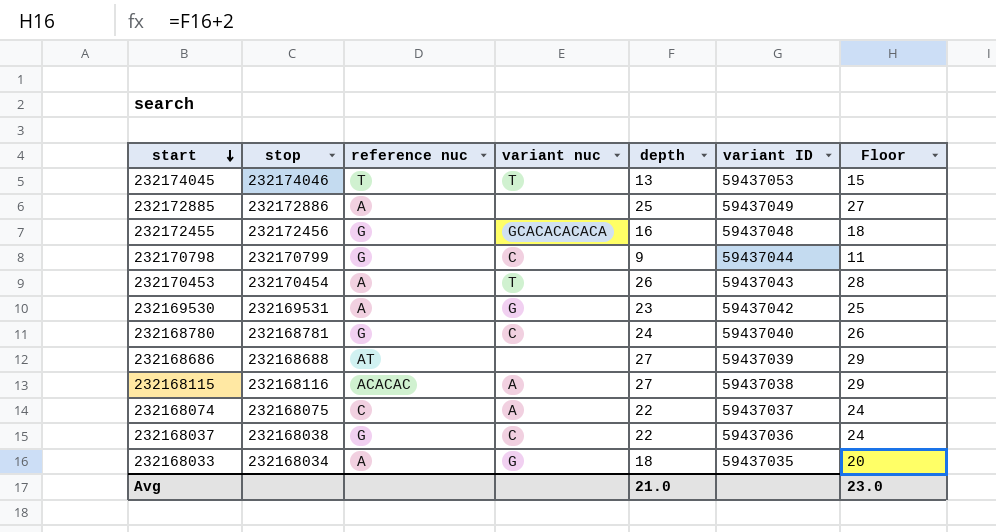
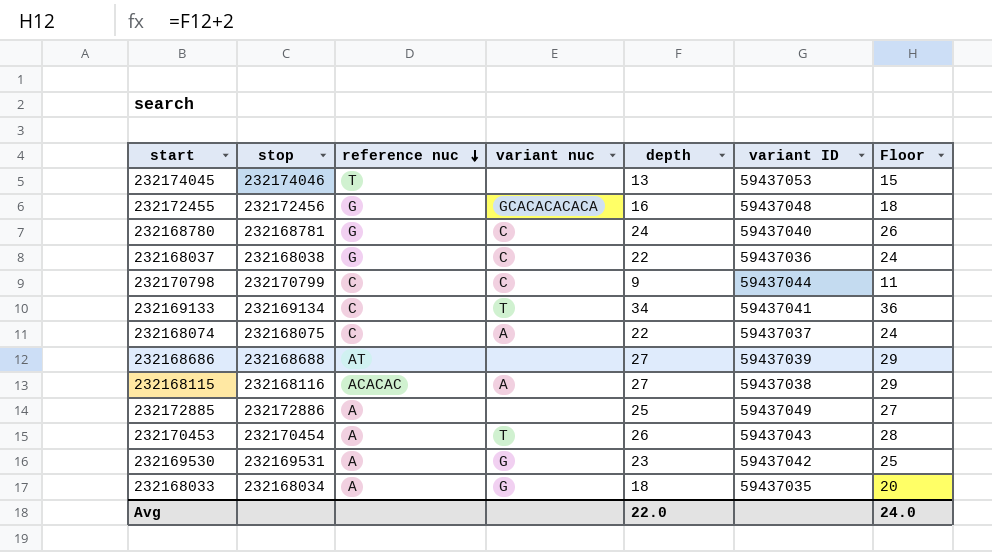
row order: start descending -> reference nuc descending
232174045 | variant nuc: T -> none
232170798 | reference nuc: G -> C
row 232169133: none -> 232169134 | C | T | 34 | 59437041 | 36
Avg | depth: 21.0 -> 22.0
Avg | Floor: 23.0 -> 24.0

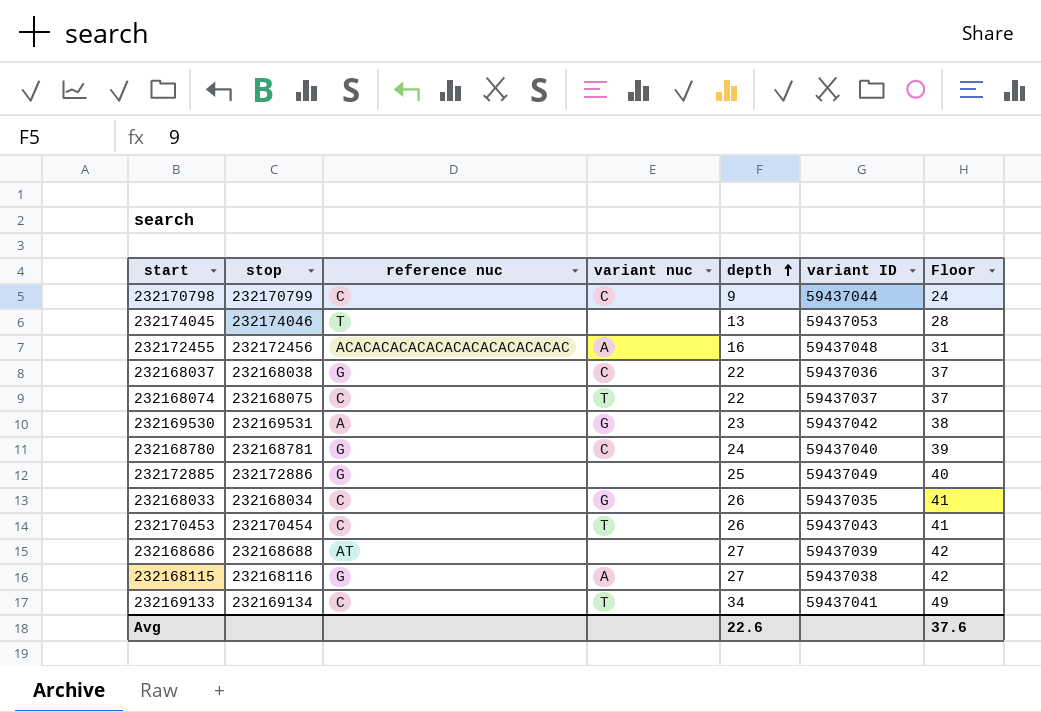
row order: reference nuc descending -> depth ascending
column Floor | formula: [depth] + 2 -> [depth] + 15
232172455 | reference nuc: G -> ACACACACACACACACACACACACAC
232172455 | variant nuc: GCACACACACA -> A
232168074 | variant nuc: A -> T
232172885 | reference nuc: A -> G
232168033 | reference nuc: A -> C
232168033 | depth: 18 -> 26
232170453 | reference nuc: A -> C
232168115 | reference nuc: ACACAC -> G
Avg | depth: 22.0 -> 22.6
Avg | Floor: 24.0 -> 37.6

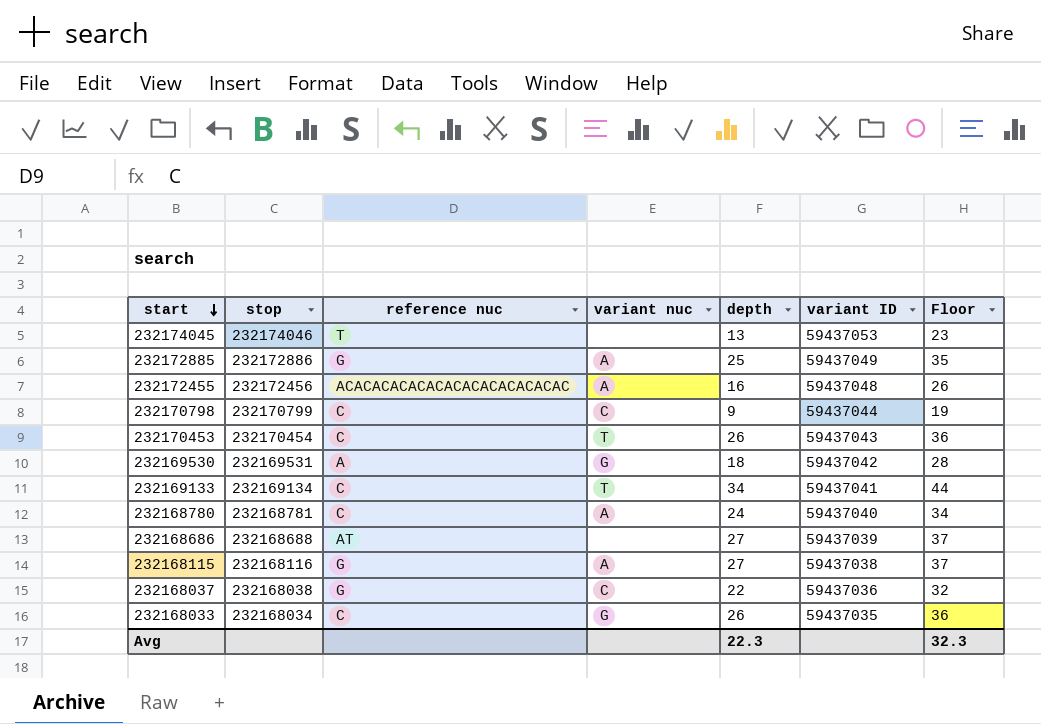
row order: depth ascending -> start descending
column Floor | formula: [depth] + 15 -> [depth] + 10
row 232168074: 232168075 | C | T | 22 | 59437037 | 37 -> none
232172885 | variant nuc: none -> A
232169530 | depth: 23 -> 18
232168780 | reference nuc: G -> C
232168780 | variant nuc: C -> A
Avg | depth: 22.6 -> 22.3
Avg | Floor: 37.6 -> 32.3

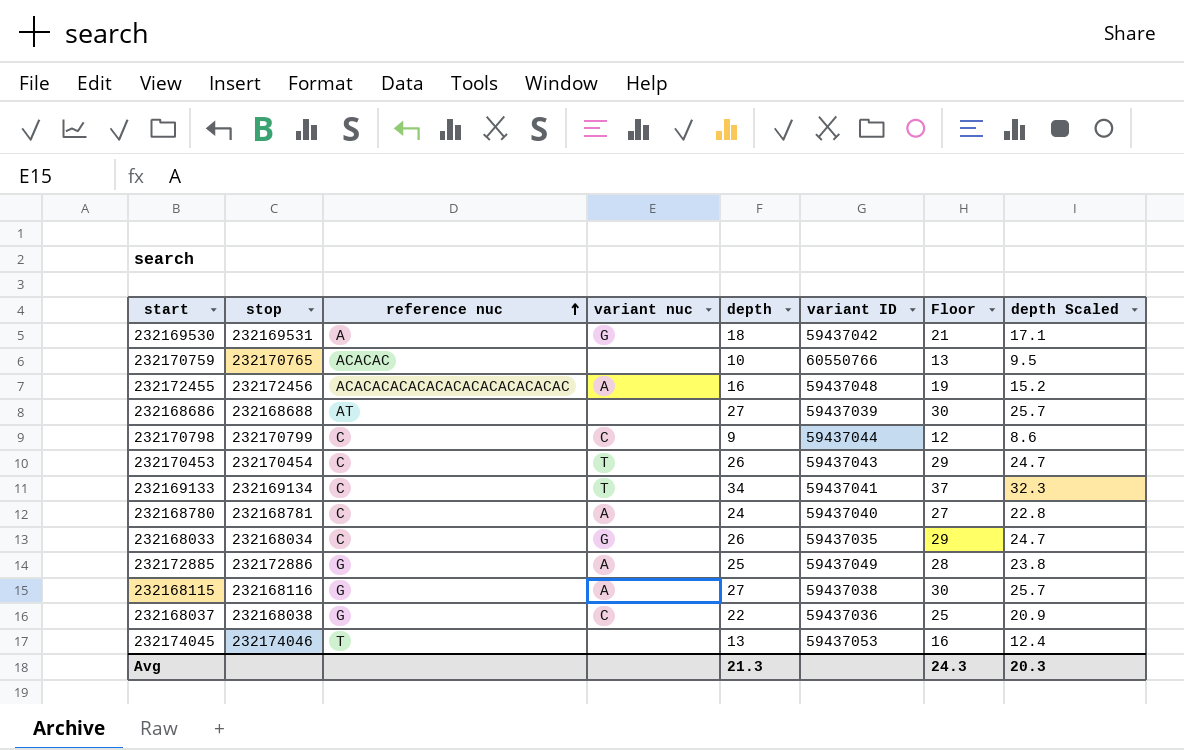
row order: start descending -> reference nuc ascending
column Floor | formula: [depth] + 10 -> [depth] + 3
column depth Scaled | formula: none -> [depth] * 0.95
row 232170759: none -> 232170765 | ACACAC | none | 10 | 60550766 | 13 | 9.5
Avg | depth: 22.3 -> 21.3
Avg | Floor: 32.3 -> 24.3

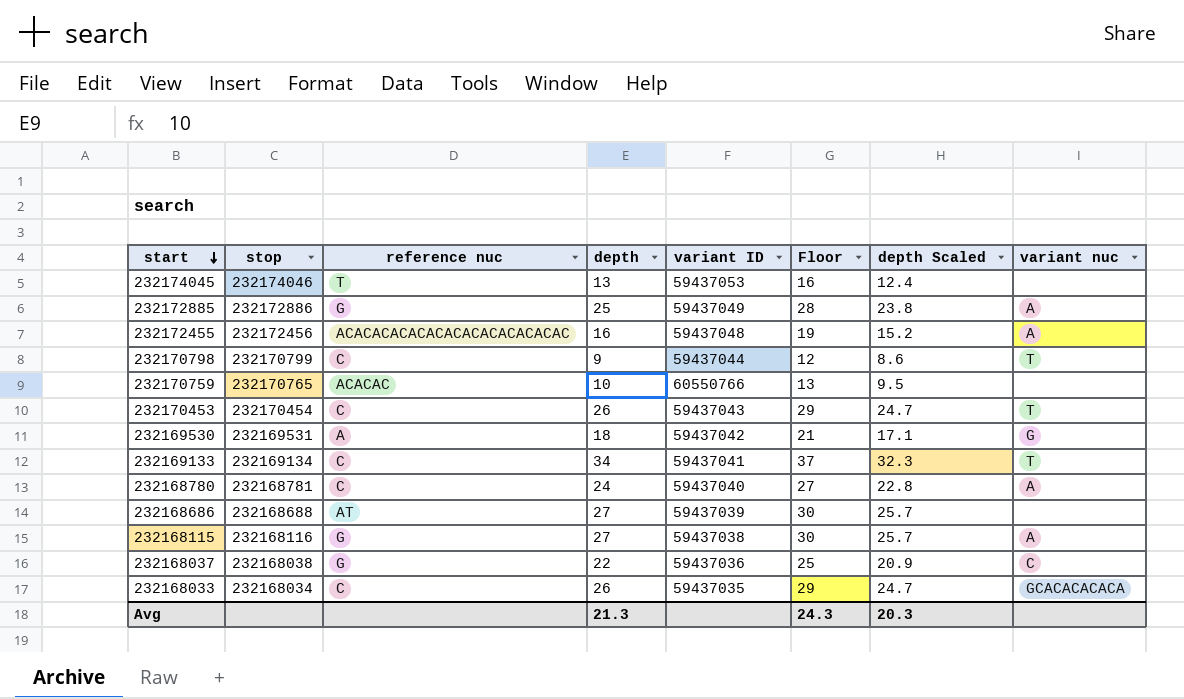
row order: reference nuc ascending -> start descending
column variant nuc | position: 4 -> 8
232170798 | variant nuc: C -> T
232168033 | variant nuc: G -> GCACACACACA

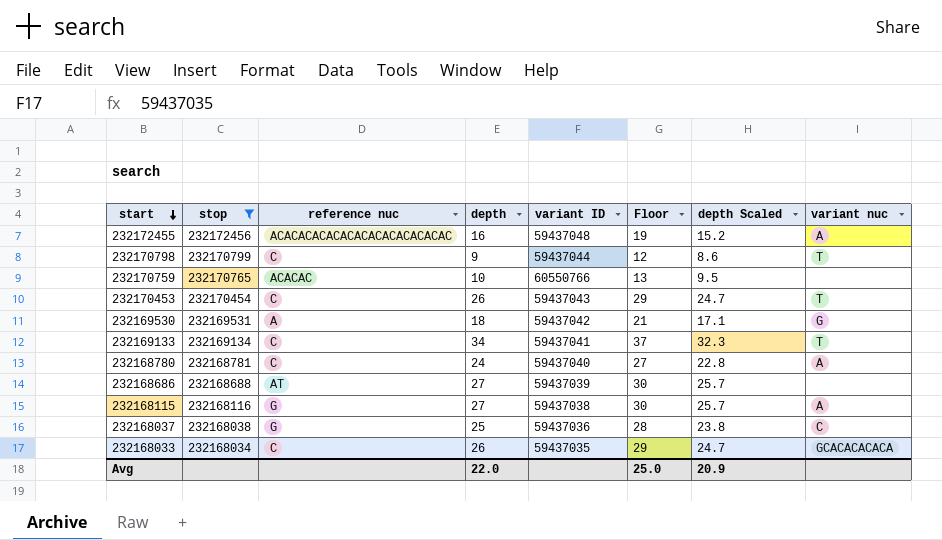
filter: none -> stop <= 232172456
232168037 | depth: 22 -> 25
232168037 | Floor: 25 -> 28
232168037 | depth Scaled: 20.9 -> 23.8
Avg | depth: 21.3 -> 22.0
Avg | Floor: 24.3 -> 25.0
Avg | depth Scaled: 20.3 -> 20.9

